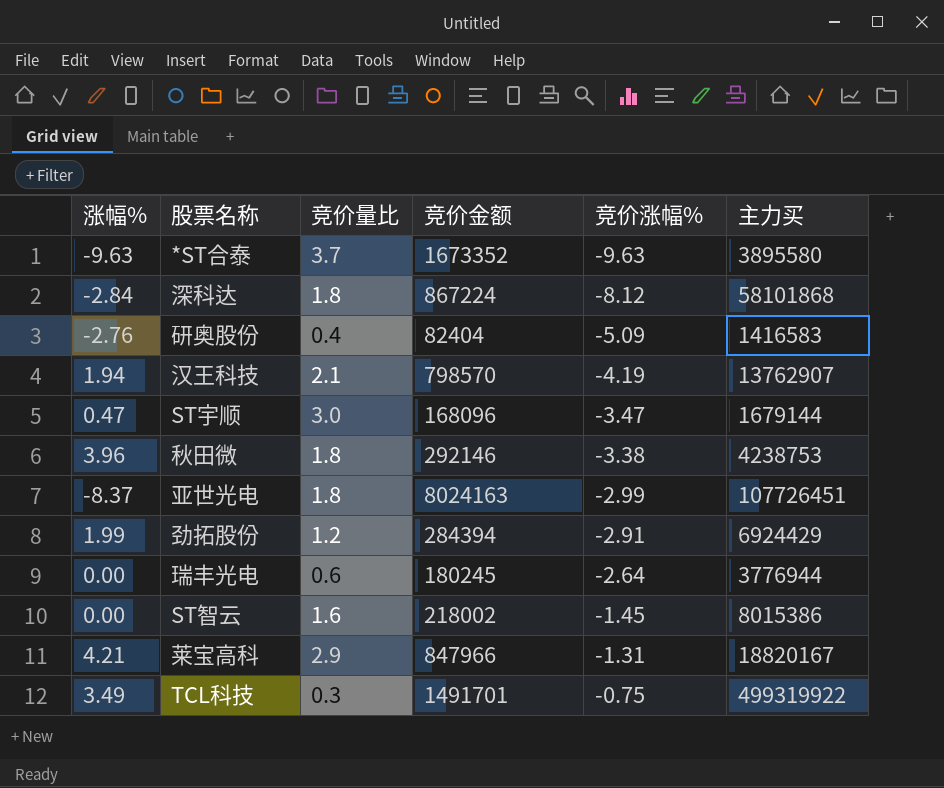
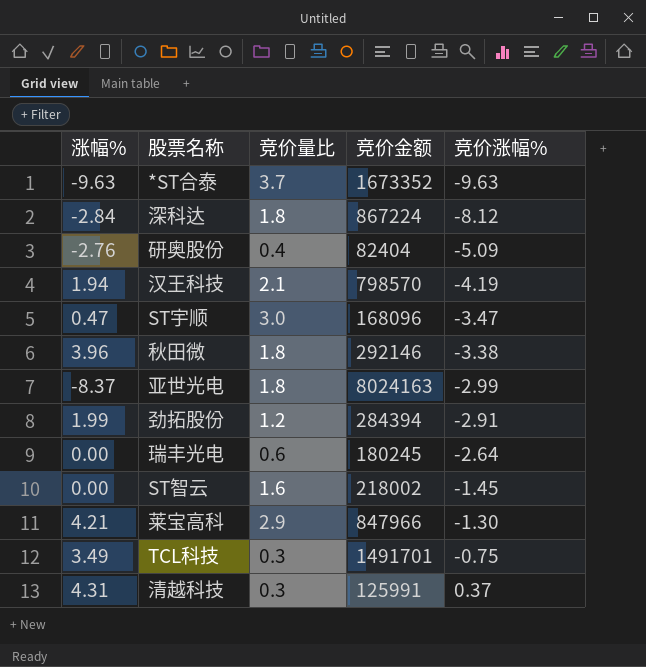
column 主力买 | position: 6 -> none
莱宝高科 | 竞价涨幅%: -1.31 -> -1.30
row 清越科技: none -> 4.31 | 0.3 | 125991 | 0.37

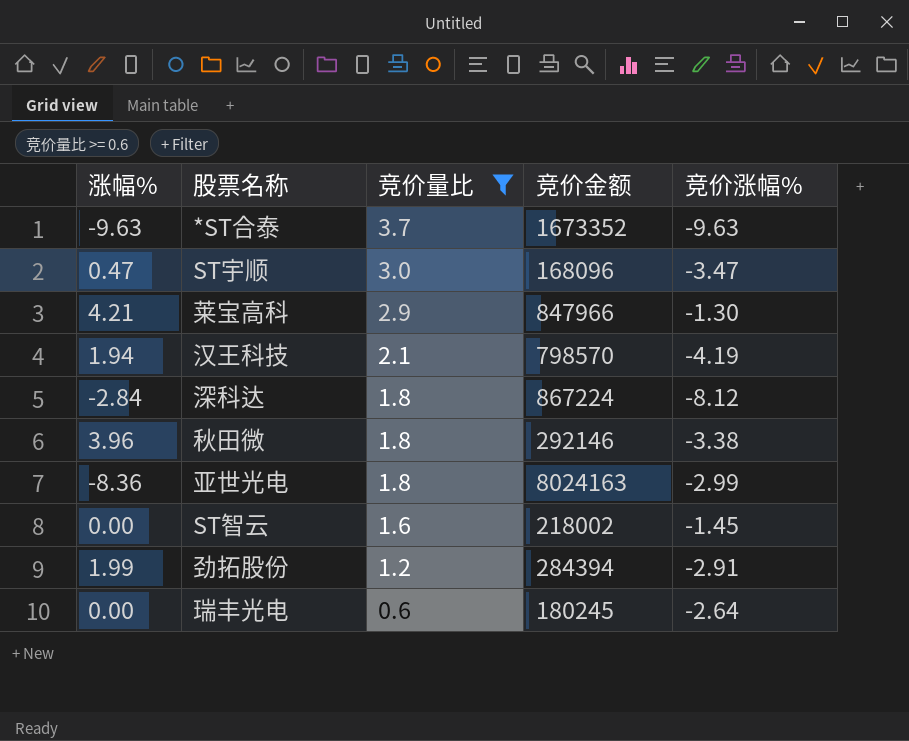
filter: none -> 竞价量比 >= 0.6
row order: 竞价涨幅% ascending -> 竞价量比 descending
亚世光电 | 涨幅%: -8.37 -> -8.36

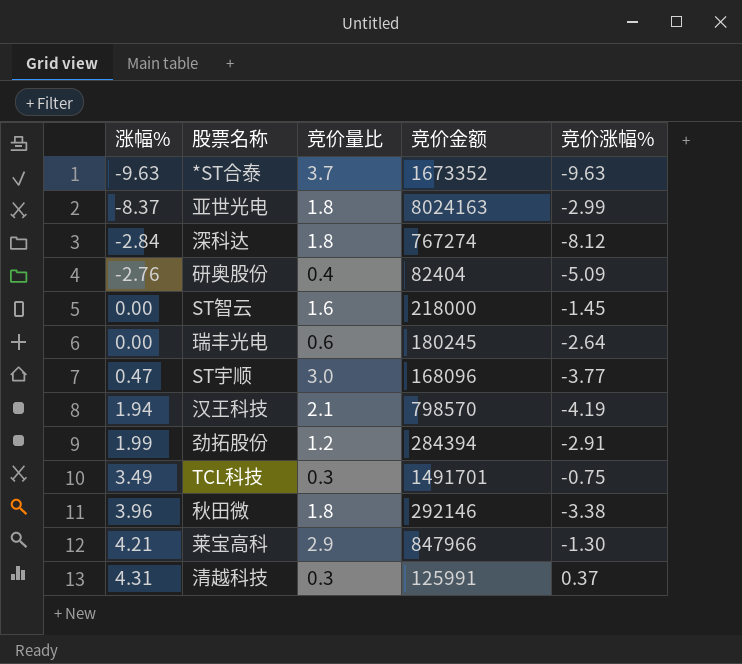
filter: 竞价量比 >= 0.6 -> none
row order: 竞价量比 descending -> 涨幅% ascending
亚世光电 | 涨幅%: -8.36 -> -8.37
深科达 | 竞价金额: 867224 -> 767274
ST智云 | 竞价金额: 218002 -> 218000
ST宇顺 | 竞价涨幅%: -3.47 -> -3.77

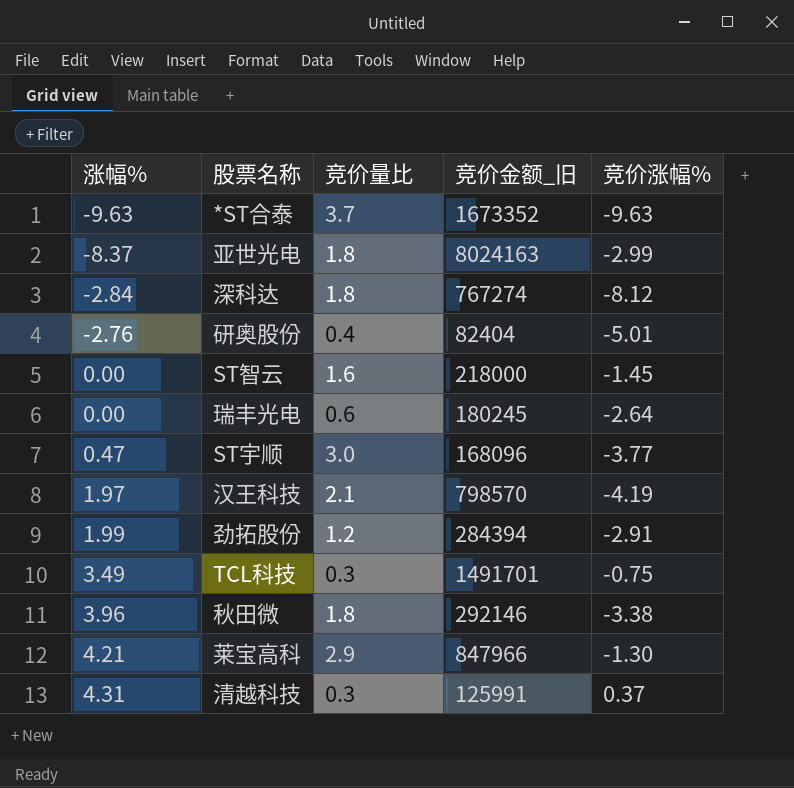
column name: 竞价金额 -> 竞价金额_旧
研奥股份 | 竞价涨幅%: -5.09 -> -5.01
汉王科技 | 涨幅%: 1.94 -> 1.97

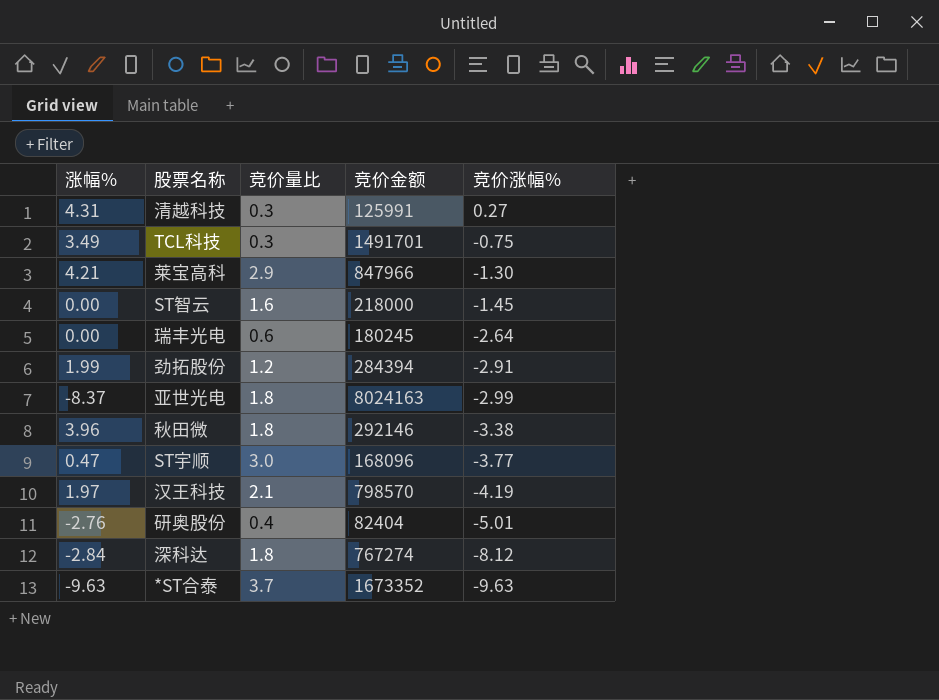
row order: 涨幅% ascending -> 竞价涨幅% descending
column name: 竞价金额_旧 -> 竞价金额
清越科技 | 竞价涨幅%: 0.37 -> 0.27

